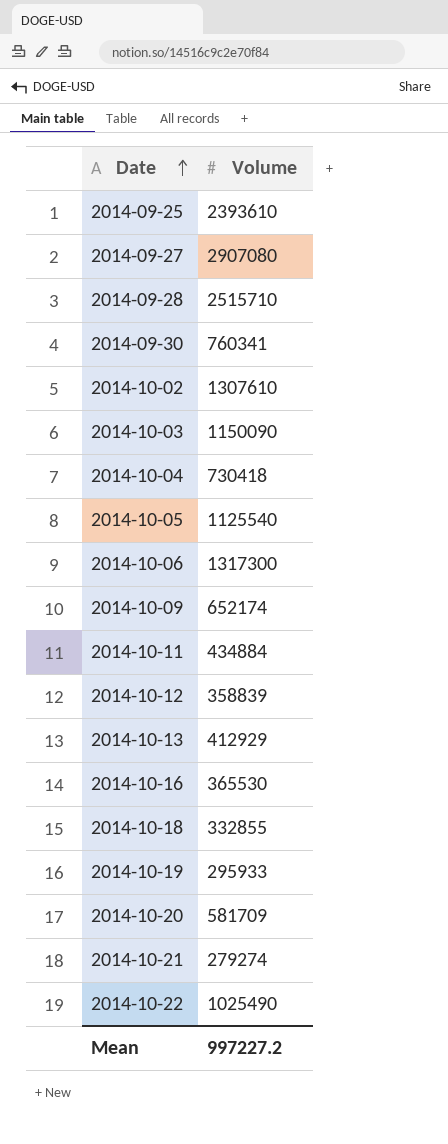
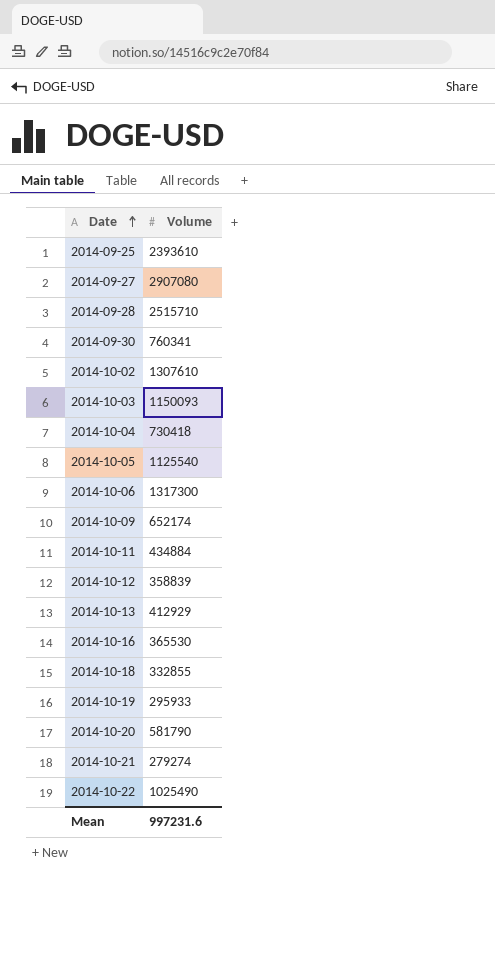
2014-10-03 | Volume: 1150090 -> 1150093
2014-10-20 | Volume: 581709 -> 581790
Mean | Volume: 997227.2 -> 997231.6

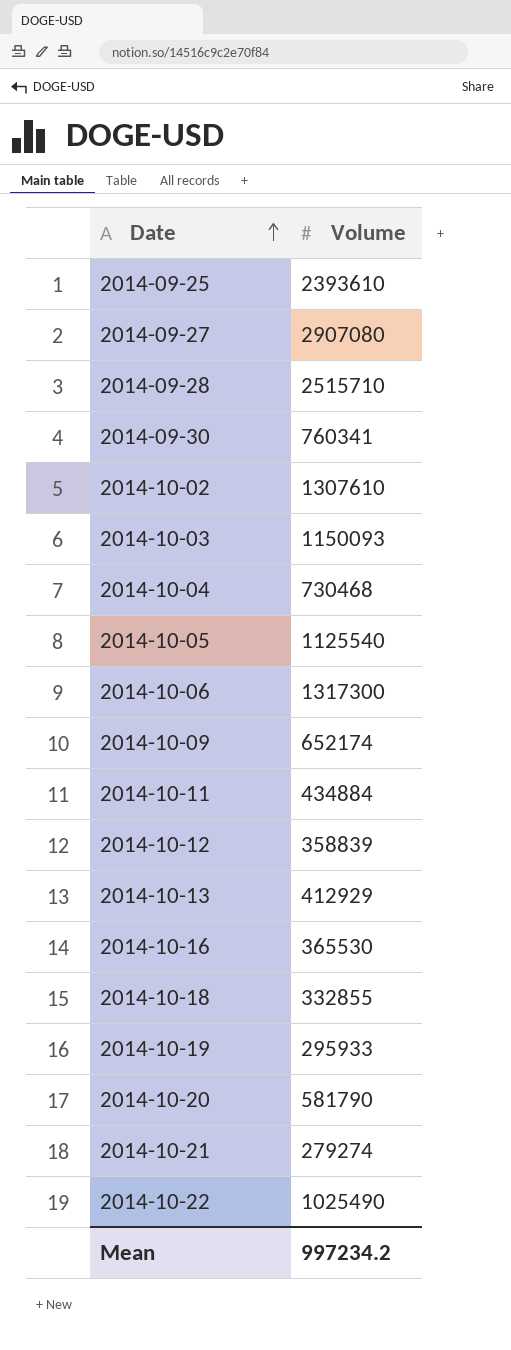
2014-10-04 | Volume: 730418 -> 730468
Mean | Volume: 997231.6 -> 997234.2

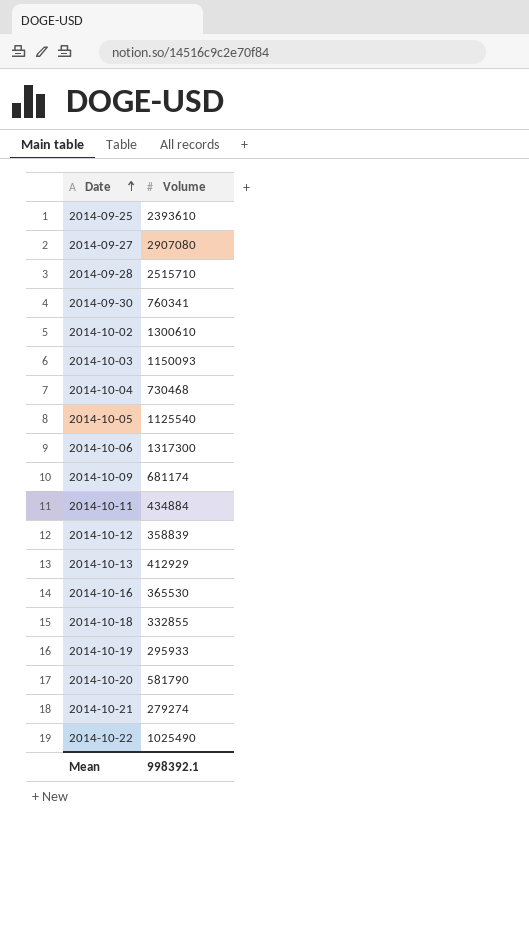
2014-10-02 | Volume: 1307610 -> 1300610
2014-10-09 | Volume: 652174 -> 681174
Mean | Volume: 997234.2 -> 998392.1

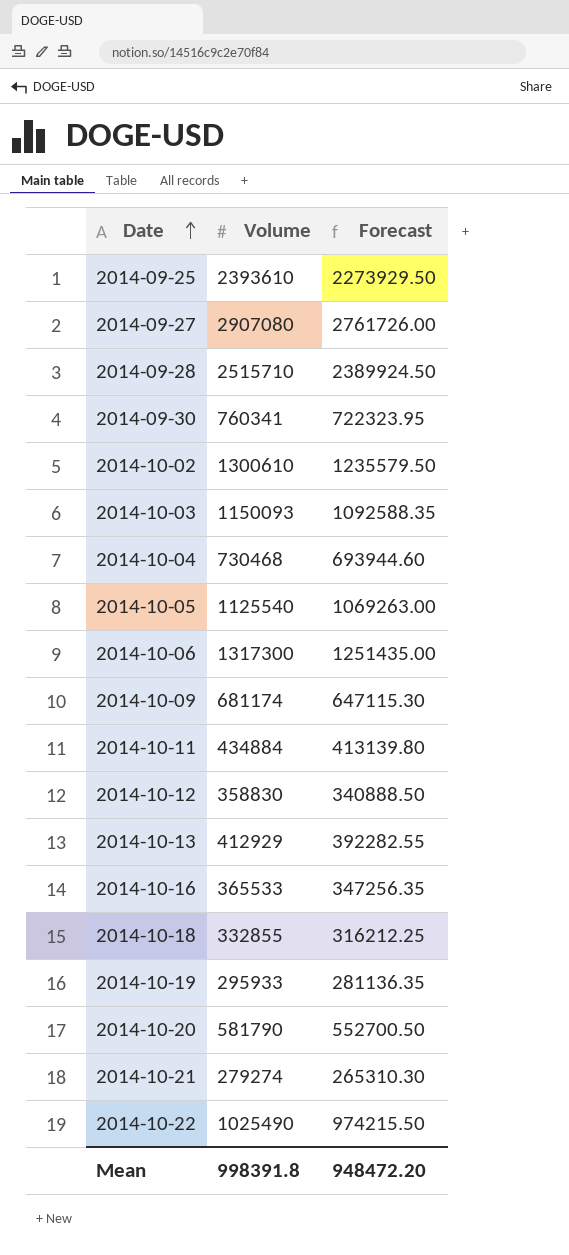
column Forecast | formula: none -> [Volume] * 0.95
2014-10-12 | Volume: 358839 -> 358830
2014-10-16 | Volume: 365530 -> 365533
Mean | Volume: 998392.1 -> 998391.8

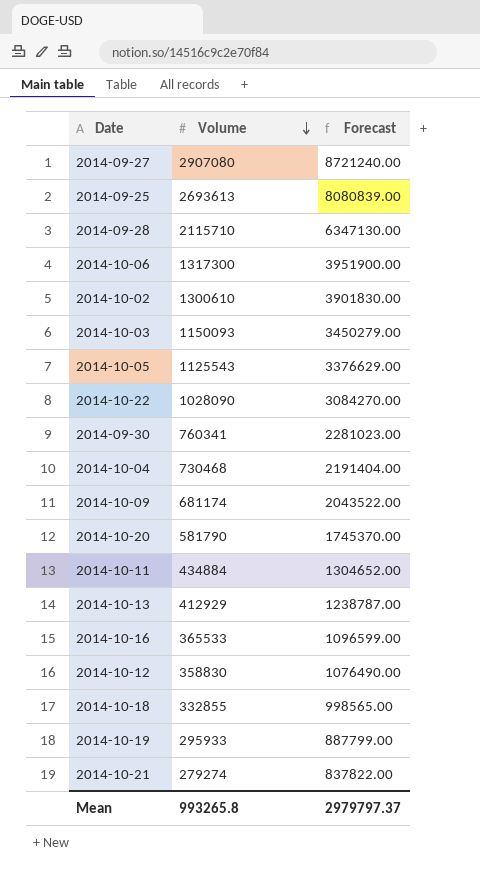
row order: Date ascending -> Volume descending
column Forecast | formula: [Volume] * 0.95 -> [Volume] * 3
2014-09-25 | Volume: 2393610 -> 2693613
2014-09-28 | Volume: 2515710 -> 2115710
2014-10-05 | Volume: 1125540 -> 1125543
2014-10-22 | Volume: 1025490 -> 1028090
Mean | Volume: 998391.8 -> 993265.8
Mean | Forecast: 948472.20 -> 2979797.37

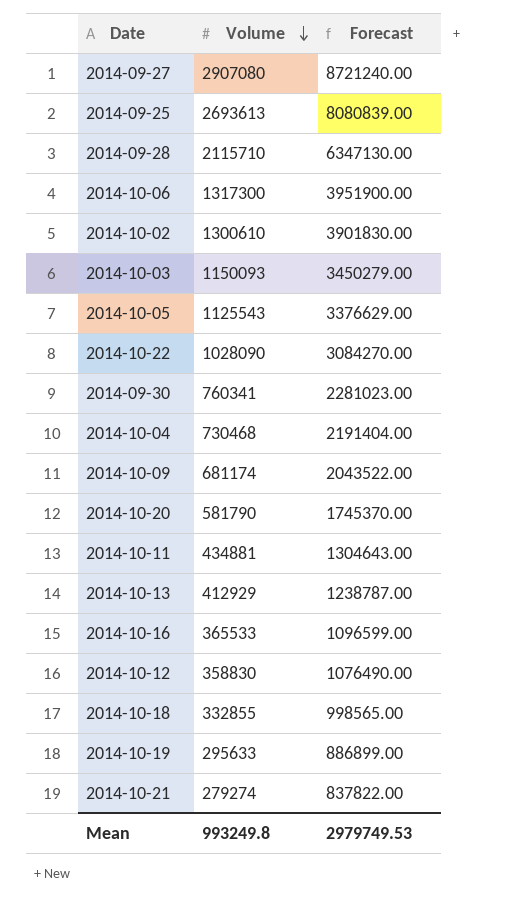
2014-10-11 | Volume: 434884 -> 434881
2014-10-11 | Forecast: 1304652.00 -> 1304643.00
2014-10-19 | Volume: 295933 -> 295633
2014-10-19 | Forecast: 887799.00 -> 886899.00
Mean | Volume: 993265.8 -> 993249.8
Mean | Forecast: 2979797.37 -> 2979749.53

